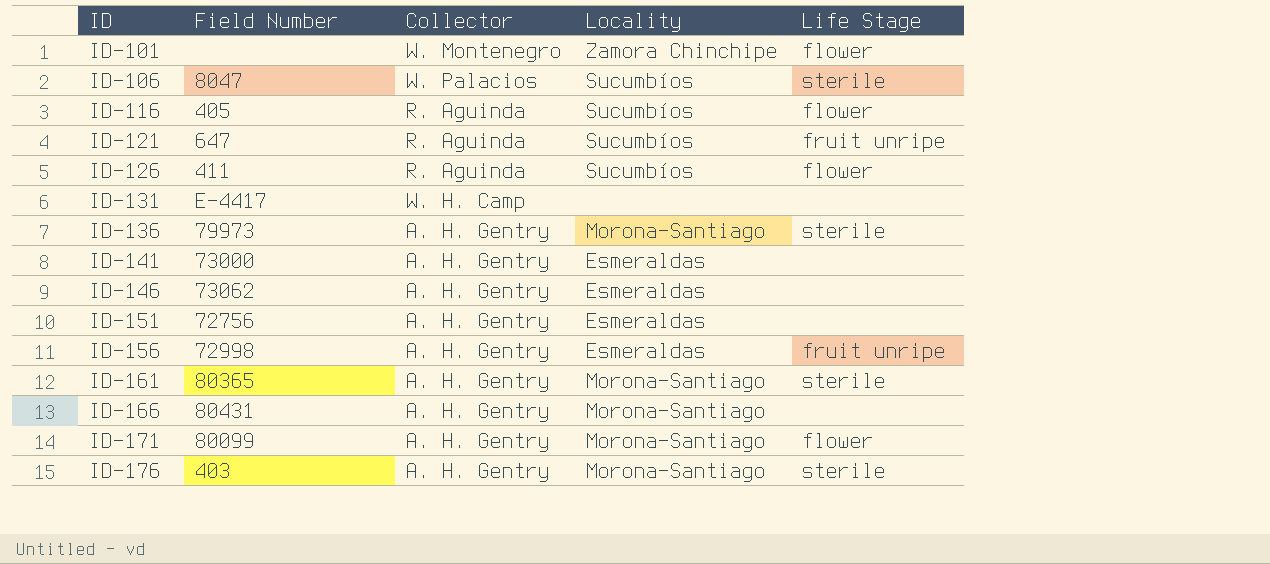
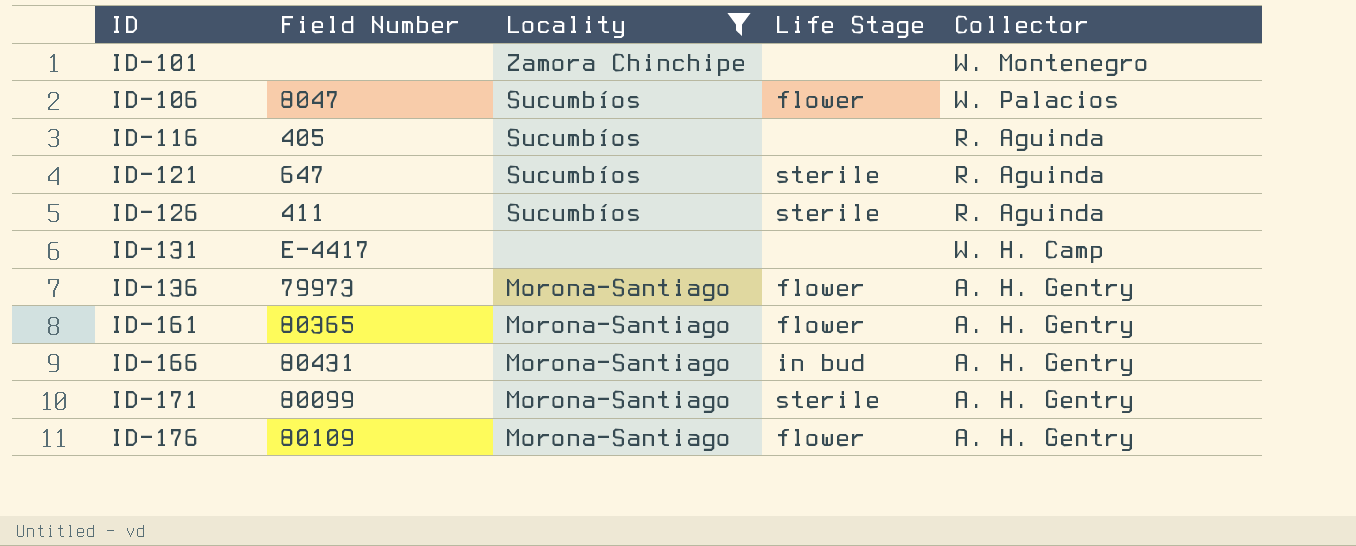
filter: none -> Locality != Esmeraldas
column Collector | position: 3 -> 5
ID-101 | Life Stage: flower -> none
ID-106 | Life Stage: sterile -> flower
ID-116 | Life Stage: flower -> none
ID-121 | Life Stage: fruit unripe -> sterile
ID-126 | Life Stage: flower -> sterile
ID-136 | Life Stage: sterile -> flower
ID-161 | Life Stage: sterile -> flower
ID-166 | Life Stage: none -> in bud
ID-171 | Life Stage: flower -> sterile
ID-176 | Field Number: 403 -> 80109
ID-176 | Life Stage: sterile -> flower

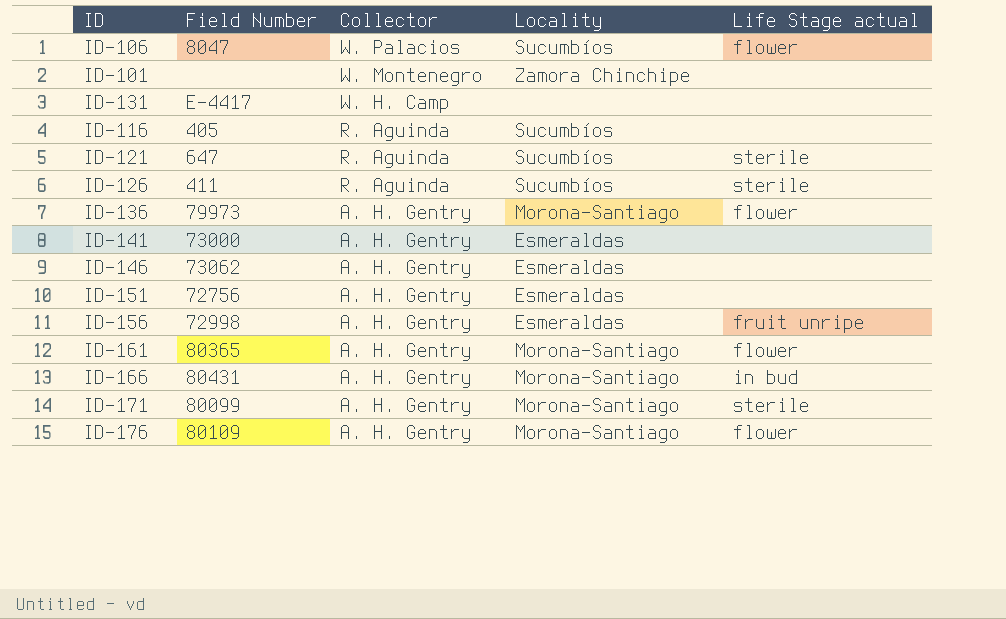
filter: Locality != Esmeraldas -> none
row order: ID ascending -> Collector descending
column Collector | position: 5 -> 3
column name: Life Stage -> Life Stage actual

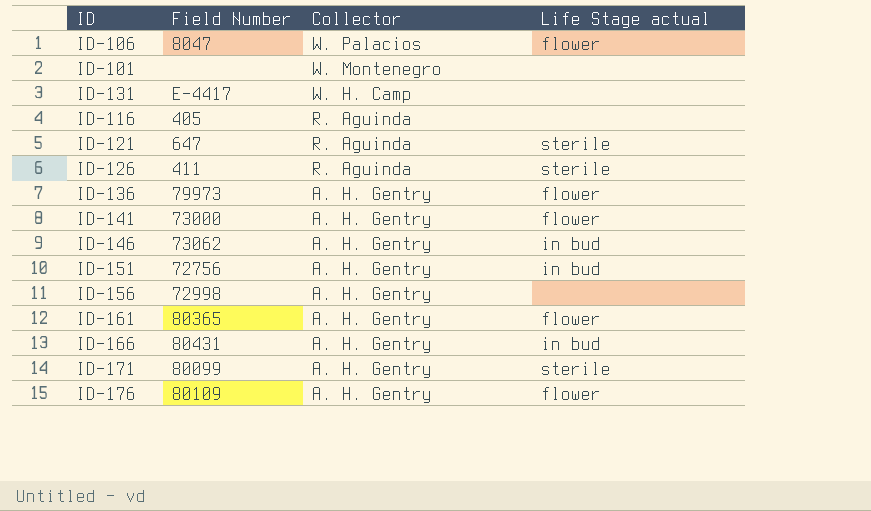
column Locality | position: 4 -> none
ID-141 | Life Stage actual: none -> flower
ID-146 | Life Stage actual: none -> in bud
ID-151 | Life Stage actual: none -> in bud
ID-156 | Life Stage actual: fruit unripe -> none

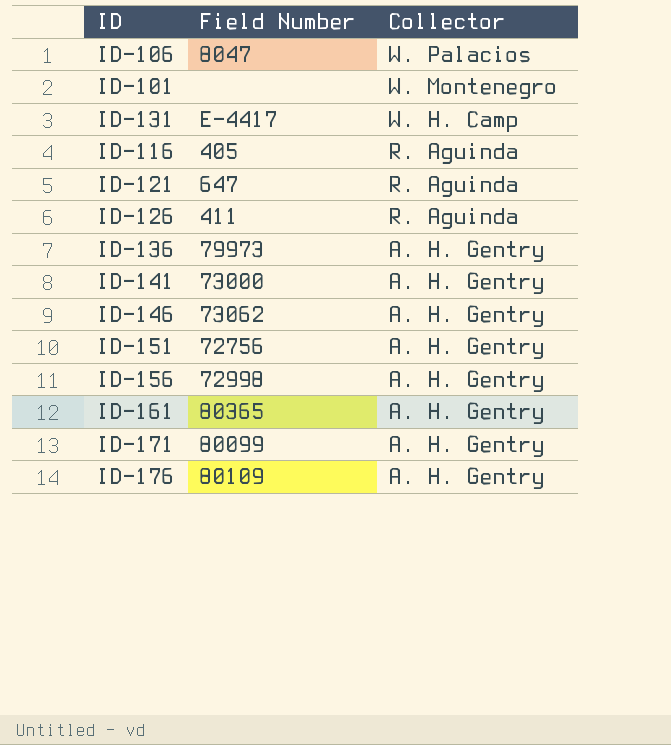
column Life Stage actual | position: 4 -> none
row ID-166: 80431 | A. H. Gentry | in bud -> none

